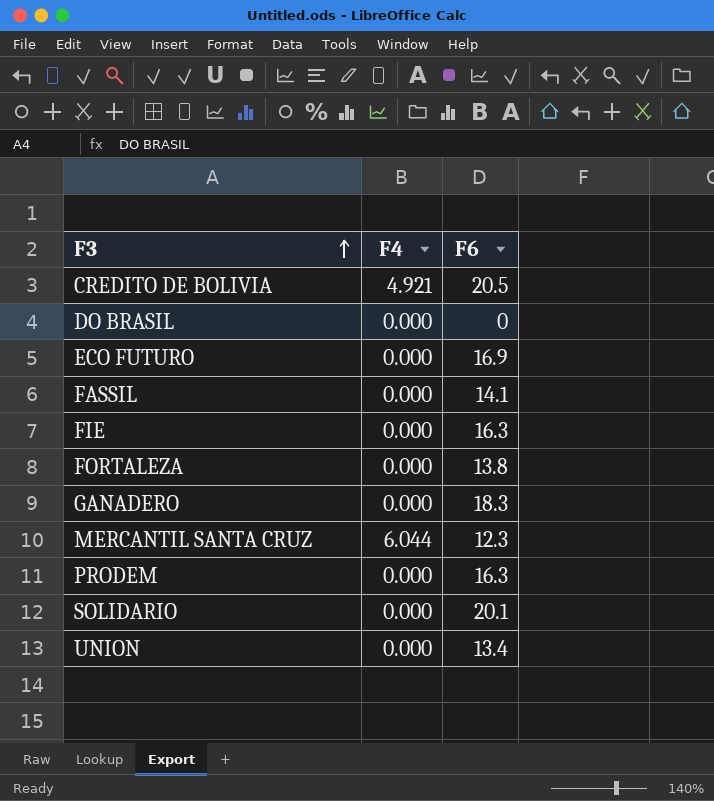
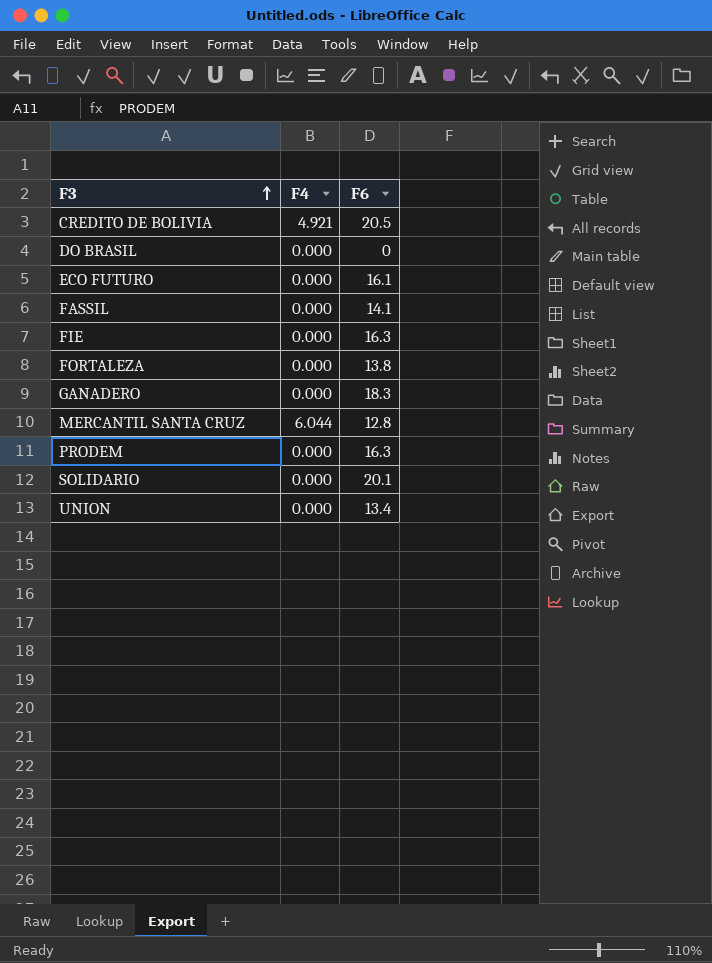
ECO FUTURO | F6: 16.9 -> 16.1
MERCANTIL SANTA CRUZ | F6: 12.3 -> 12.8

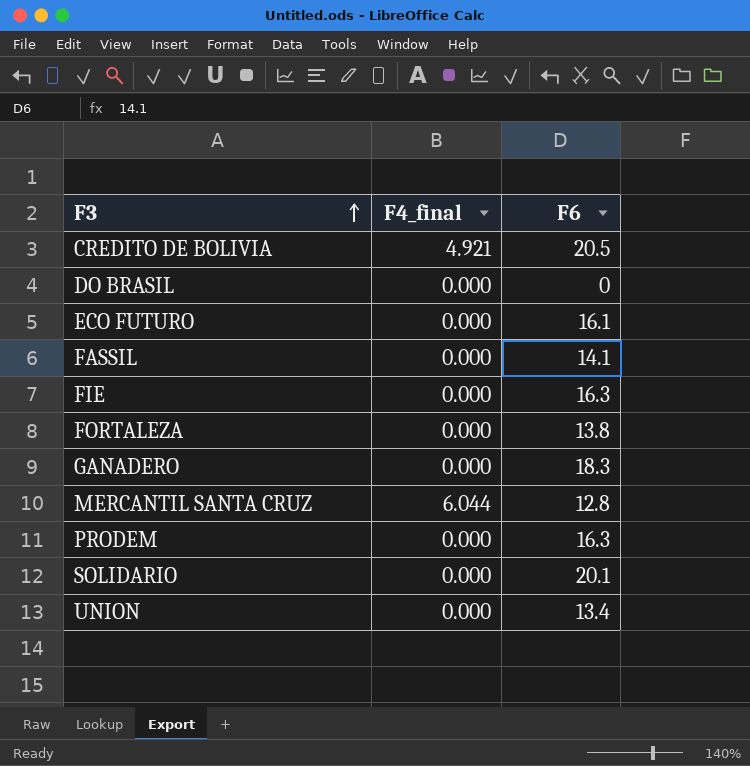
column name: F4 -> F4_final

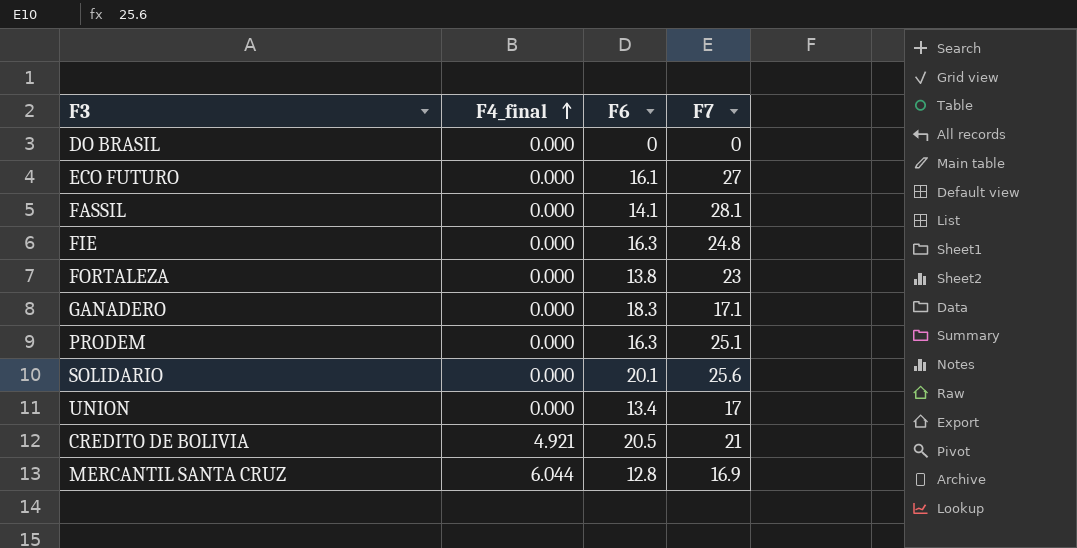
row order: F3 ascending -> F4_final ascending
column F7 | position: none -> 4

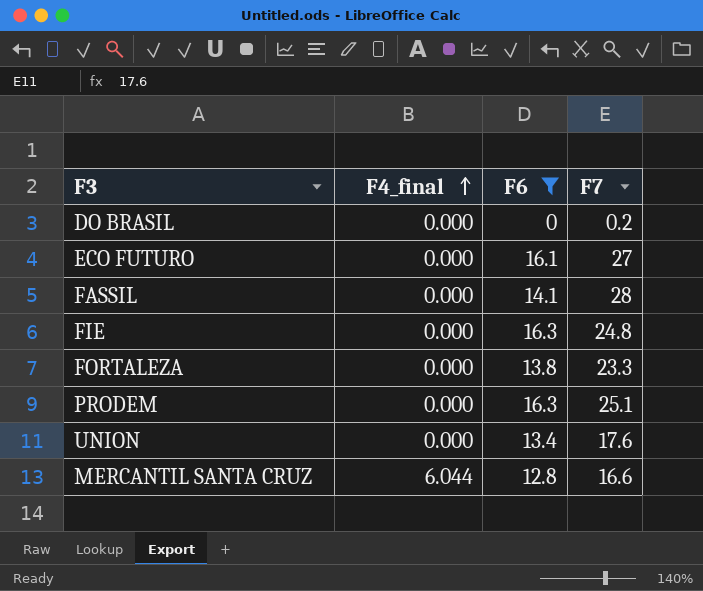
filter: none -> F6 <= 16.3
DO BRASIL | F7: 0 -> 0.2
FASSIL | F7: 28.1 -> 28
FORTALEZA | F7: 23 -> 23.3
UNION | F7: 17 -> 17.6
MERCANTIL SANTA CRUZ | F7: 16.9 -> 16.6

